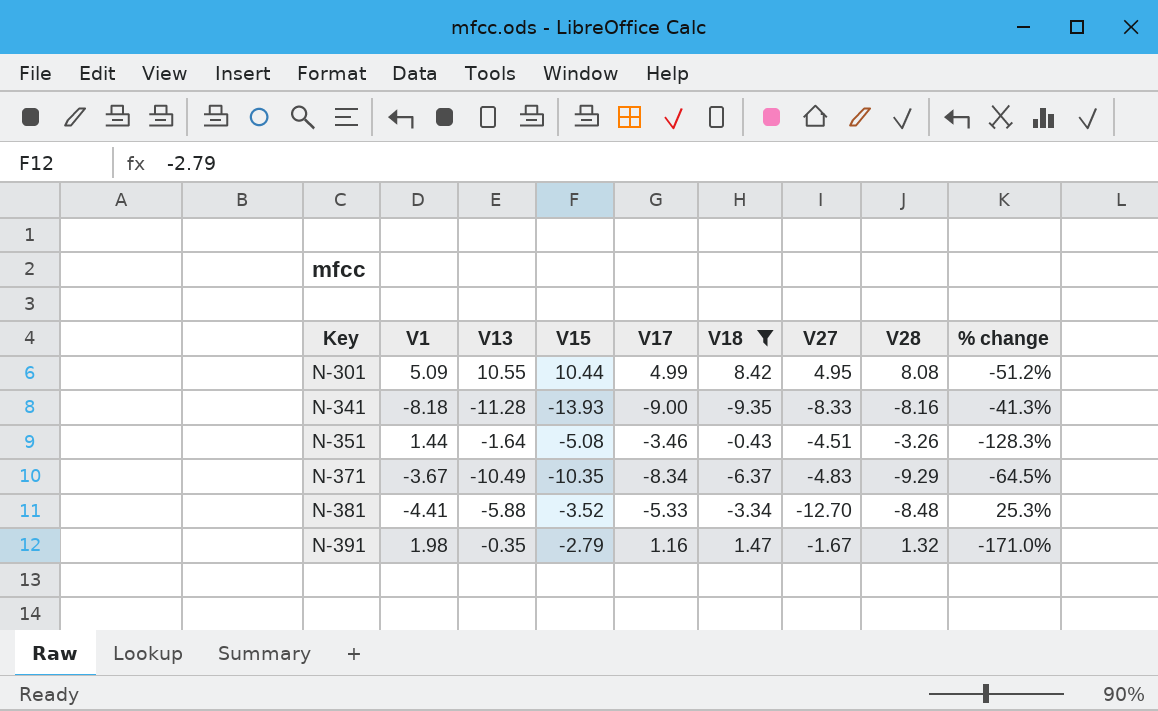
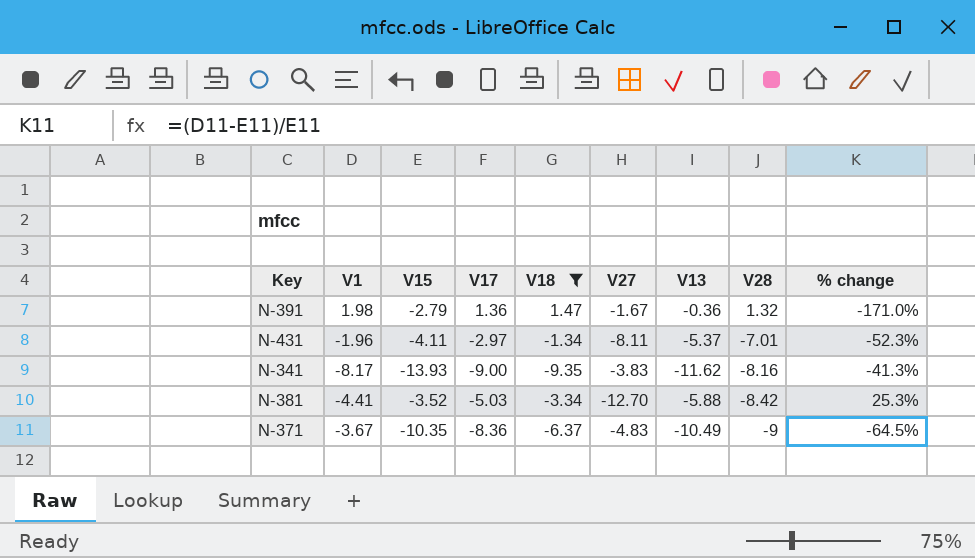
row order: Key ascending -> V28 descending
column V13 | position: 3 -> 7
row N-301: 5.09 | 10.55 | 10.44 | 4.99 | 8.42 | 4.95 | 8.08 | -51.2% -> none
row N-351: 1.44 | -1.64 | -5.08 | -3.46 | -0.43 | -4.51 | -3.26 | -128.3% -> none
N-391 | V17: 1.16 -> 1.36
N-391 | V13: -0.35 -> -0.36
row N-431: none -> -1.96 | -4.11 | -2.97 | -1.34 | -8.11 | -5.37 | -7.01 | -52.3%
N-341 | V1: -8.18 -> -8.17
N-341 | V27: -8.33 -> -3.83
N-341 | V13: -11.28 -> -11.62
N-381 | V17: -5.33 -> -5.03
N-381 | V28: -8.48 -> -8.42
N-371 | V17: -8.34 -> -8.36
N-371 | V28: -9.29 -> -9

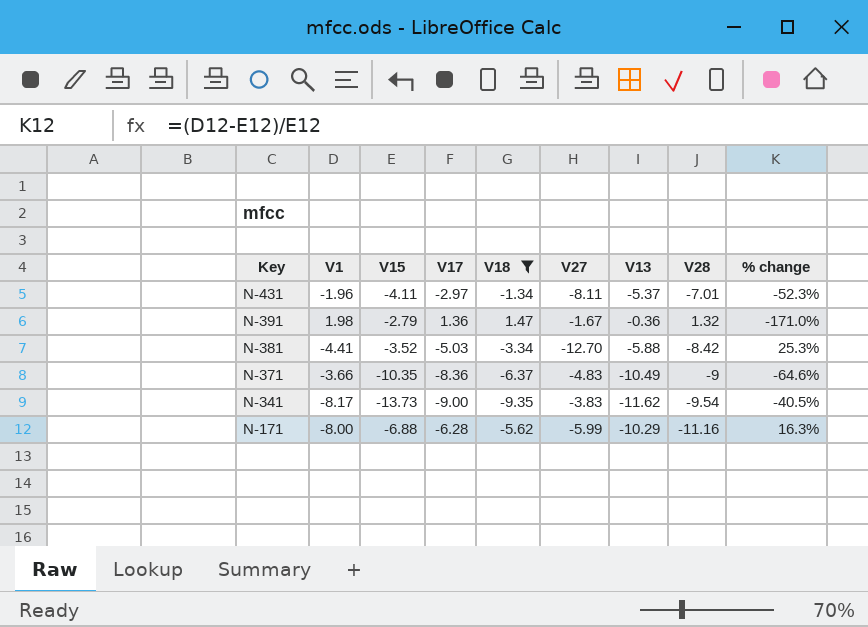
row order: V28 descending -> Key descending
N-371 | V1: -3.67 -> -3.66
N-371 | % change: -64.5% -> -64.6%
N-341 | V15: -13.93 -> -13.73
N-341 | V28: -8.16 -> -9.54
N-341 | % change: -41.3% -> -40.5%
row N-171: none -> -8.00 | -6.88 | -6.28 | -5.62 | -5.99 | -10.29 | -11.16 | 16.3%

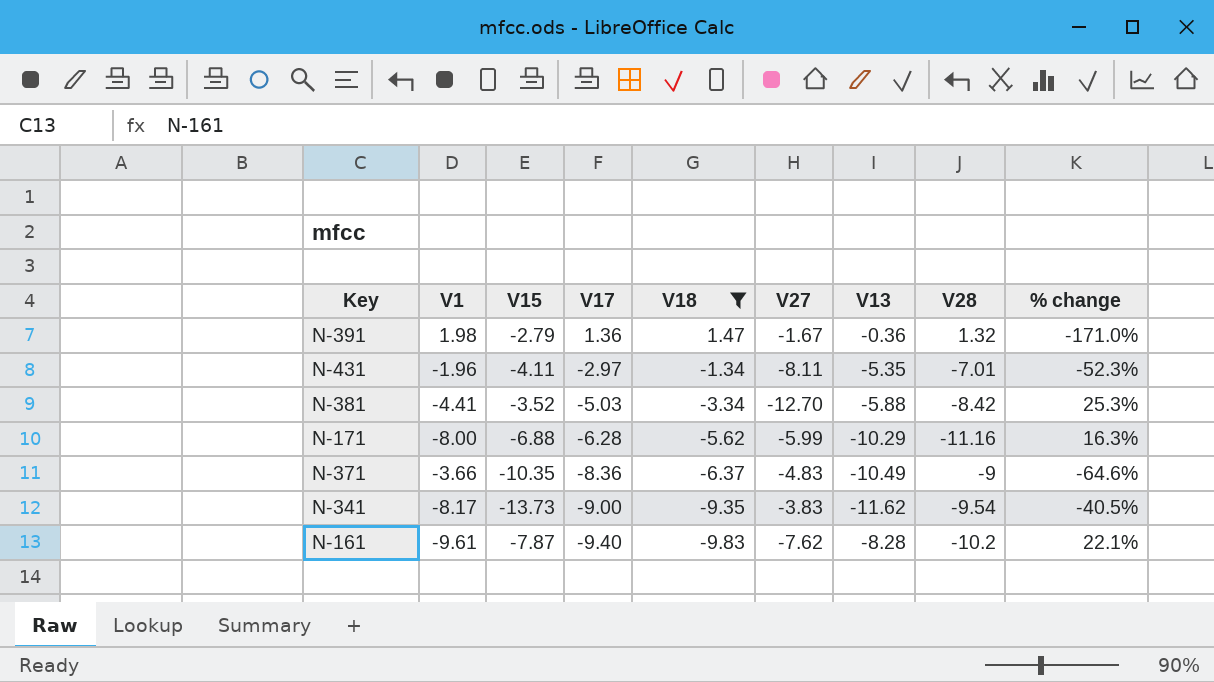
row order: Key descending -> V17 descending
N-431 | V13: -5.37 -> -5.35
row N-161: none -> -9.61 | -7.87 | -9.40 | -9.83 | -7.62 | -8.28 | -10.2 | 22.1%

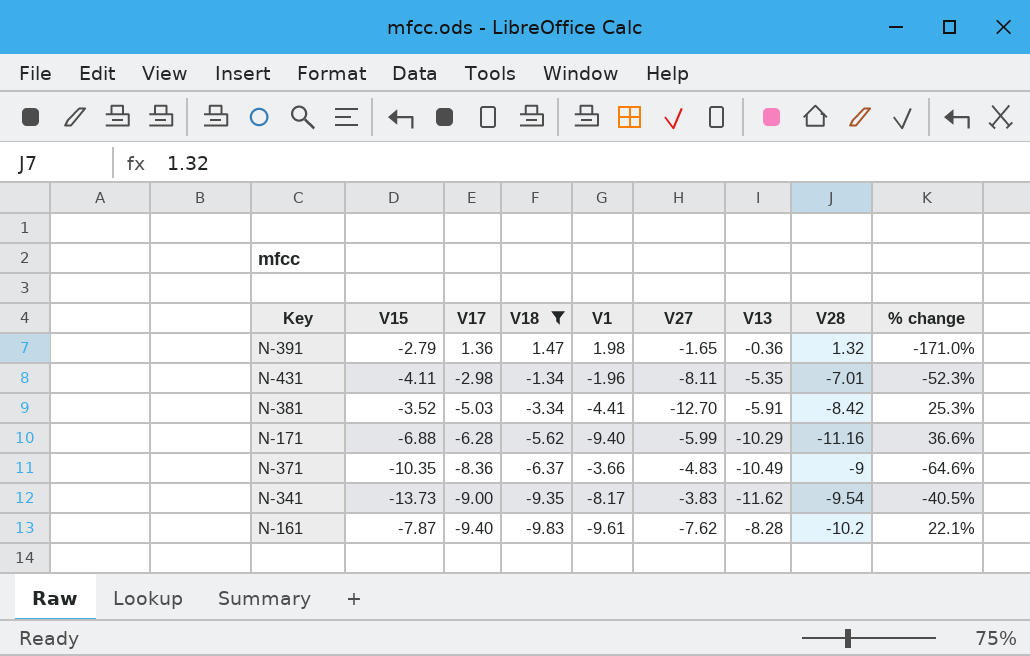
column V1 | position: 2 -> 5
N-391 | V27: -1.67 -> -1.65
N-431 | V17: -2.97 -> -2.98
N-381 | V13: -5.88 -> -5.91
N-171 | V1: -8.00 -> -9.40
N-171 | % change: 16.3% -> 36.6%

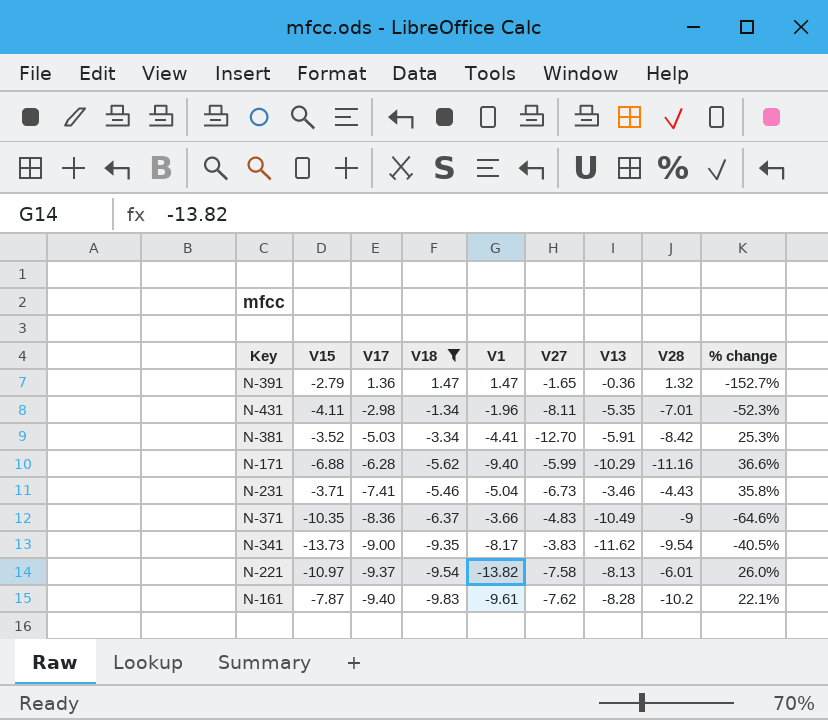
N-391 | V1: 1.98 -> 1.47
N-391 | % change: -171.0% -> -152.7%
row N-231: none -> -3.71 | -7.41 | -5.46 | -5.04 | -6.73 | -3.46 | -4.43 | 35.8%
row N-221: none -> -10.97 | -9.37 | -9.54 | -13.82 | -7.58 | -8.13 | -6.01 | 26.0%

